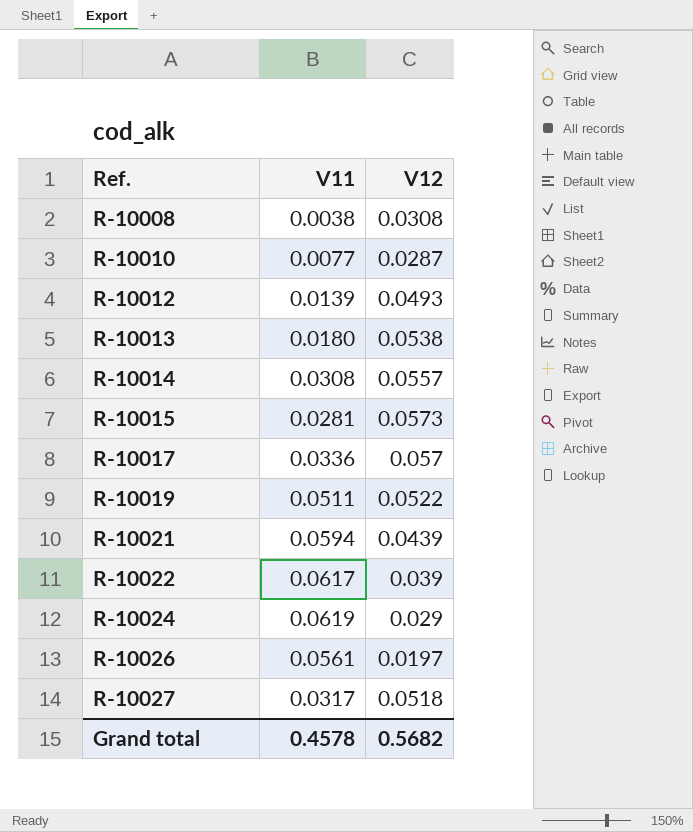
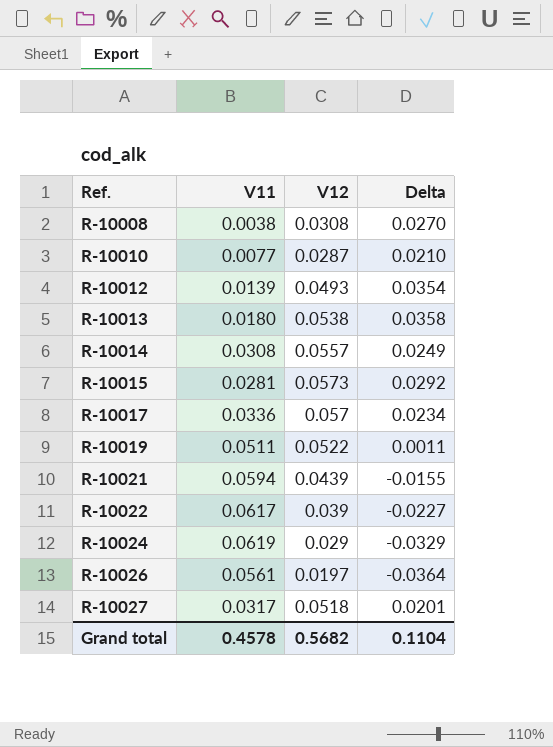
column Delta | formula: none -> [V12] - [V11]

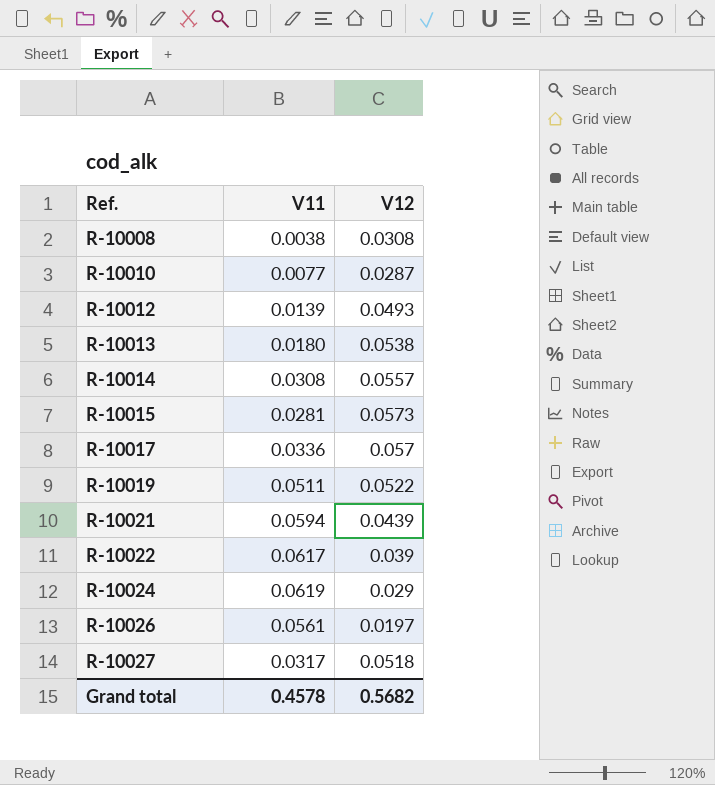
column Delta | formula: [V12] - [V11] -> none

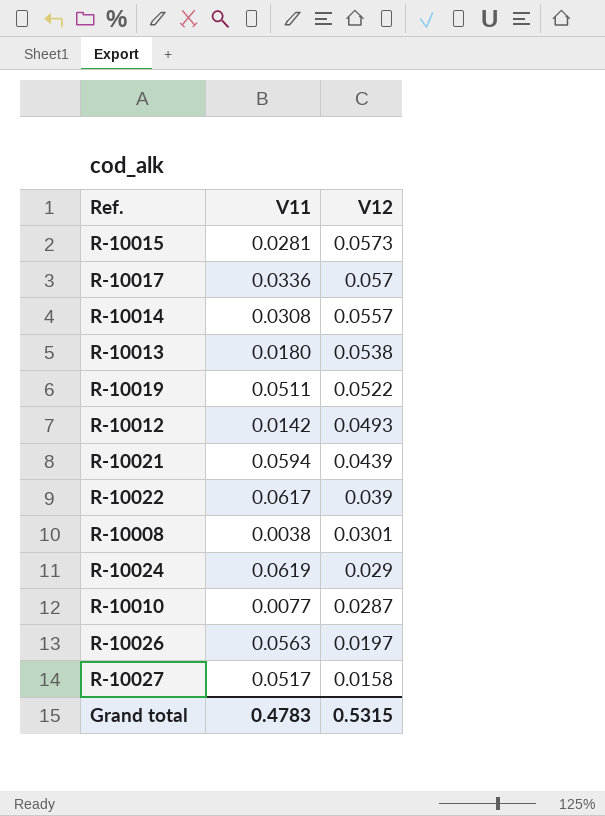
row order: Ref. ascending -> V12 descending
R-10012 | V11: 0.0139 -> 0.0142
R-10008 | V12: 0.0308 -> 0.0301
R-10026 | V11: 0.0561 -> 0.0563
R-10027 | V11: 0.0317 -> 0.0517
R-10027 | V12: 0.0518 -> 0.0158
Grand total | V11: 0.4578 -> 0.4783
Grand total | V12: 0.5682 -> 0.5315

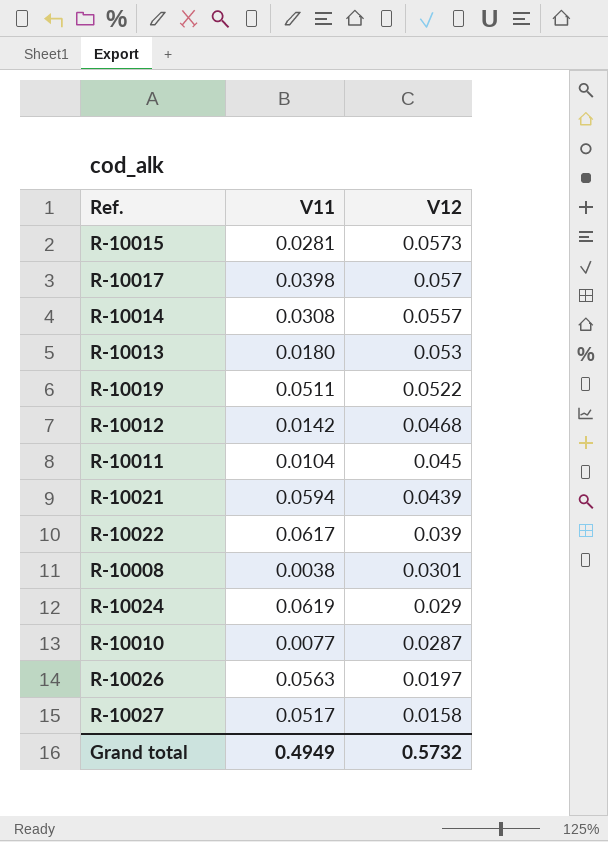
R-10017 | V11: 0.0336 -> 0.0398
R-10013 | V12: 0.0538 -> 0.053
R-10012 | V12: 0.0493 -> 0.0468
row R-10011: none -> 0.0104 | 0.045
Grand total | V11: 0.4783 -> 0.4949
Grand total | V12: 0.5315 -> 0.5732

